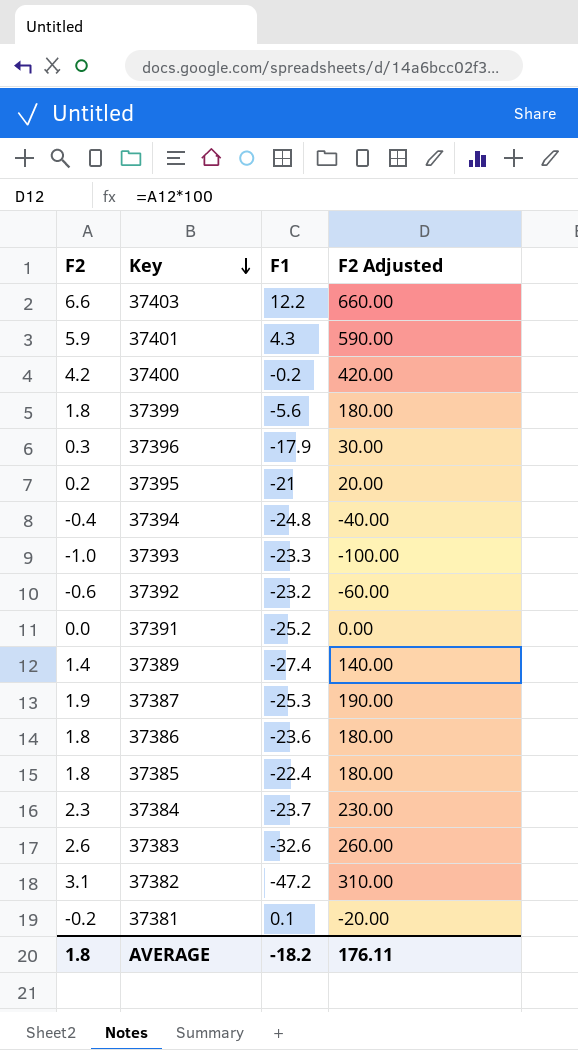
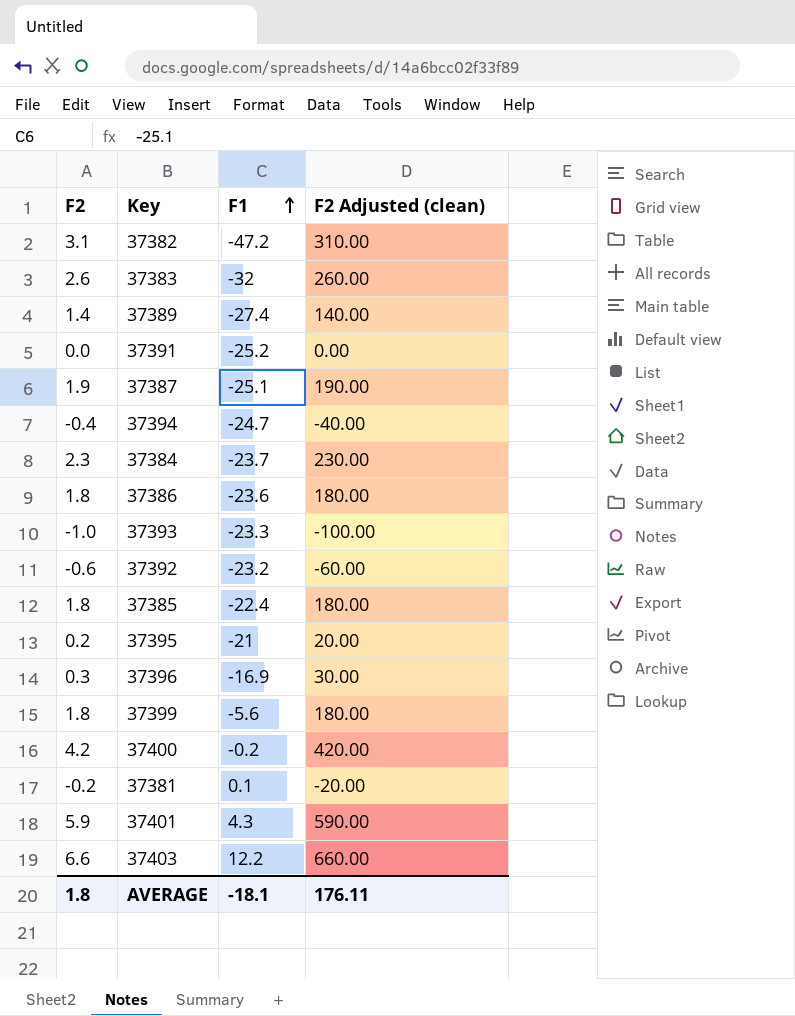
row order: Key descending -> F1 ascending
column name: F2 Adjusted -> F2 Adjusted (clean)
37383 | F1: -32.6 -> -32
37387 | F1: -25.3 -> -25.1
37394 | F1: -24.8 -> -24.7
37396 | F1: -17.9 -> -16.9
AVERAGE | F1: -18.2 -> -18.1

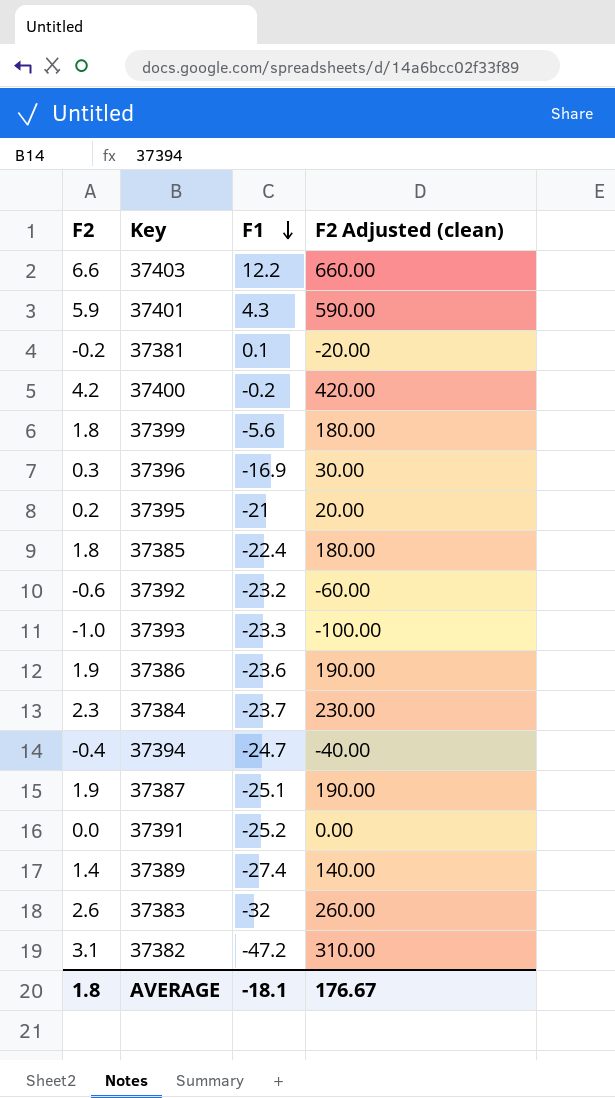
row order: F1 ascending -> F1 descending
37386 | F2: 1.8 -> 1.9
37386 | F2 Adjusted (clean): 180.00 -> 190.00
AVERAGE | F2 Adjusted (clean): 176.11 -> 176.67

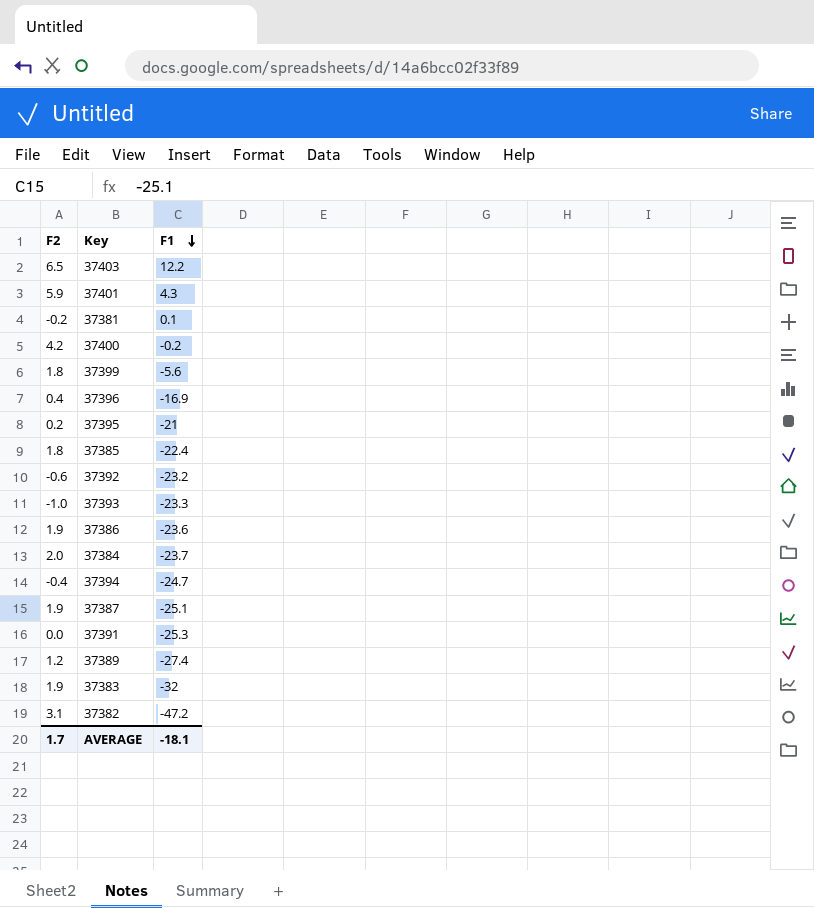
column F2 Adjusted (clean) | formula: [F2] * 100 -> none
37403 | F2: 6.6 -> 6.5
37396 | F2: 0.3 -> 0.4
37384 | F2: 2.3 -> 2.0
37391 | F1: -25.2 -> -25.3
37389 | F2: 1.4 -> 1.2
37383 | F2: 2.6 -> 1.9
AVERAGE | F2: 1.8 -> 1.7

